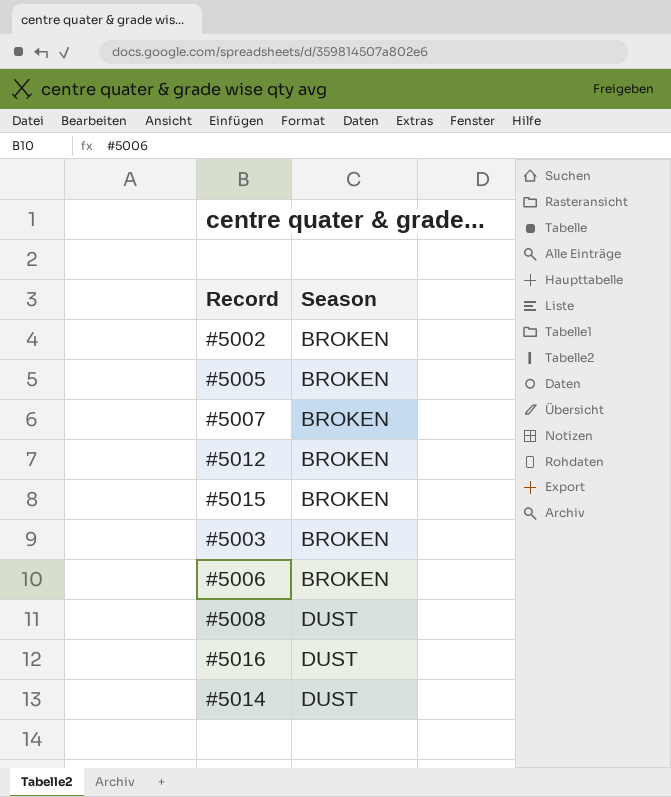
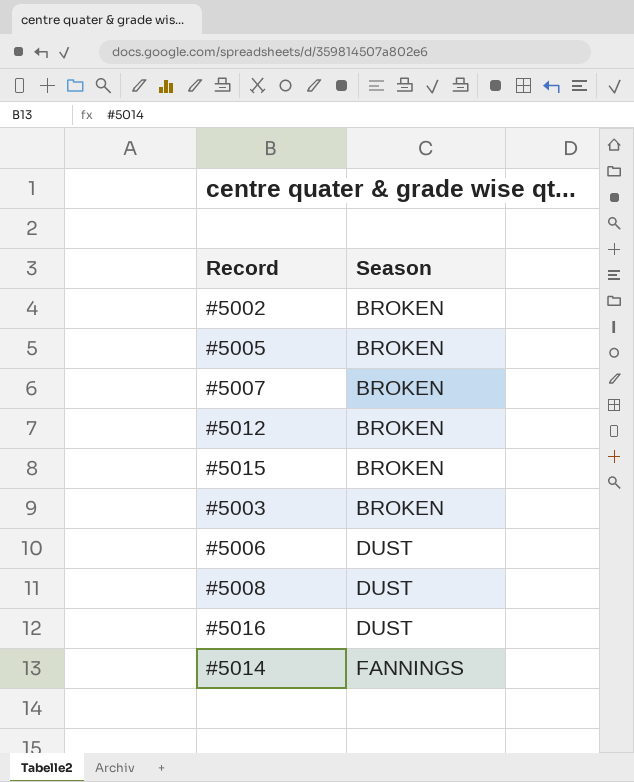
#5006 | Season: BROKEN -> DUST
#5014 | Season: DUST -> FANNINGS

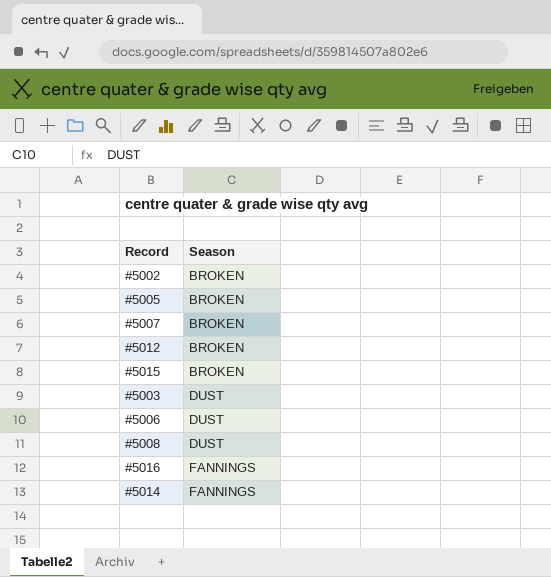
#5003 | Season: BROKEN -> DUST
#5016 | Season: DUST -> FANNINGS

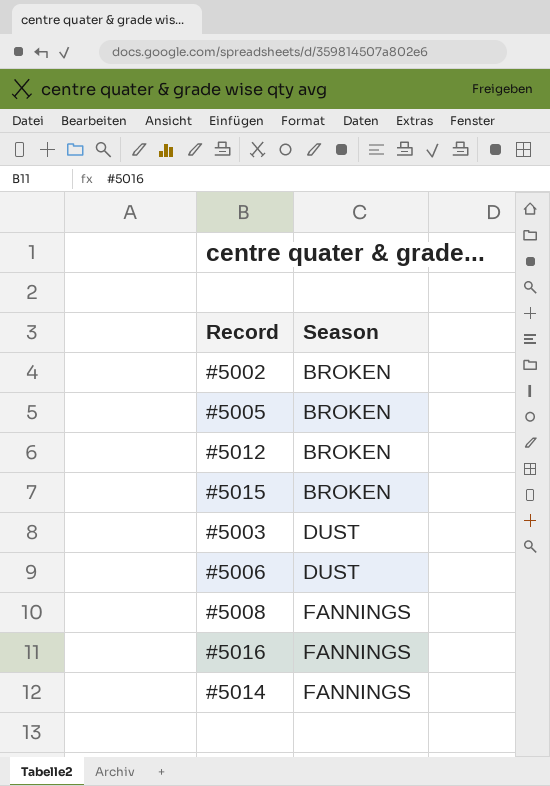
row #5007: BROKEN -> none
#5008 | Season: DUST -> FANNINGS

